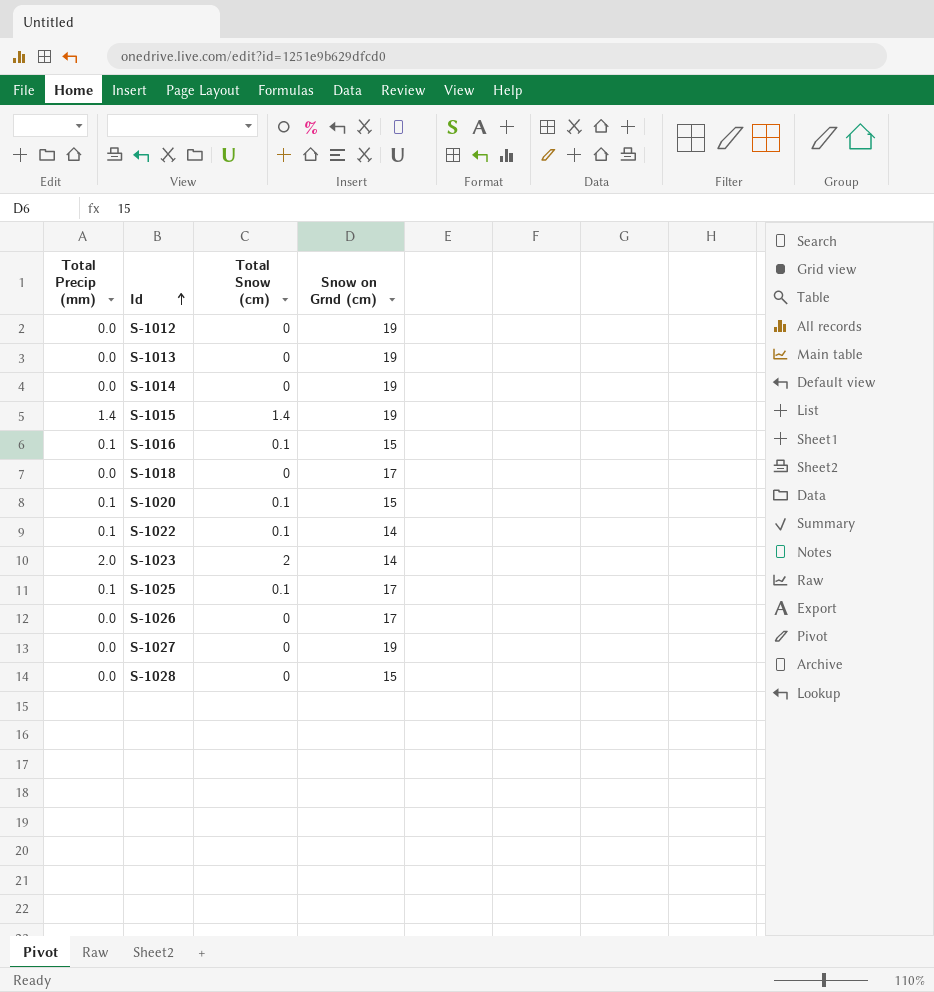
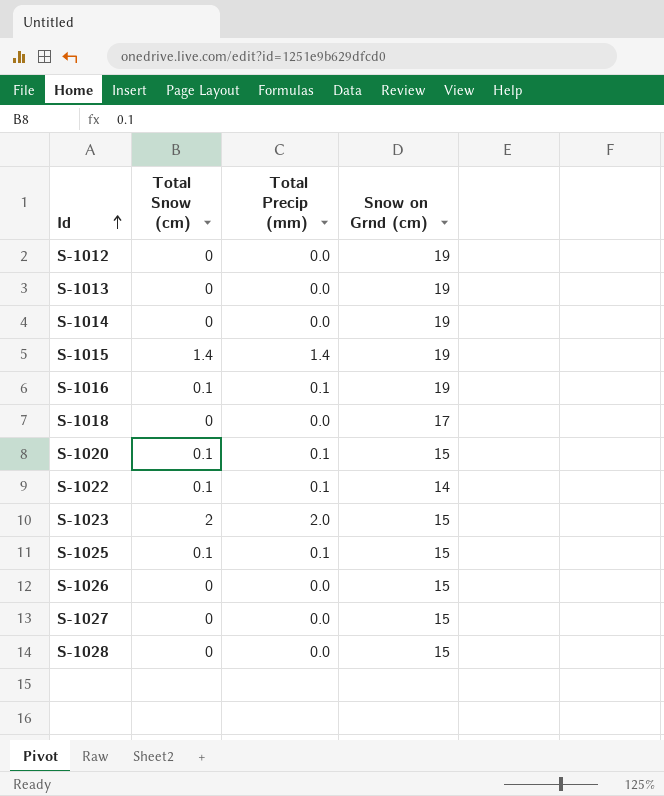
column Total Precip (mm) | position: 1 -> 3
S-1016 | Snow on Grnd (cm): 15 -> 19
S-1023 | Snow on Grnd (cm): 14 -> 15
S-1025 | Snow on Grnd (cm): 17 -> 15
S-1026 | Snow on Grnd (cm): 17 -> 15
S-1027 | Snow on Grnd (cm): 19 -> 15

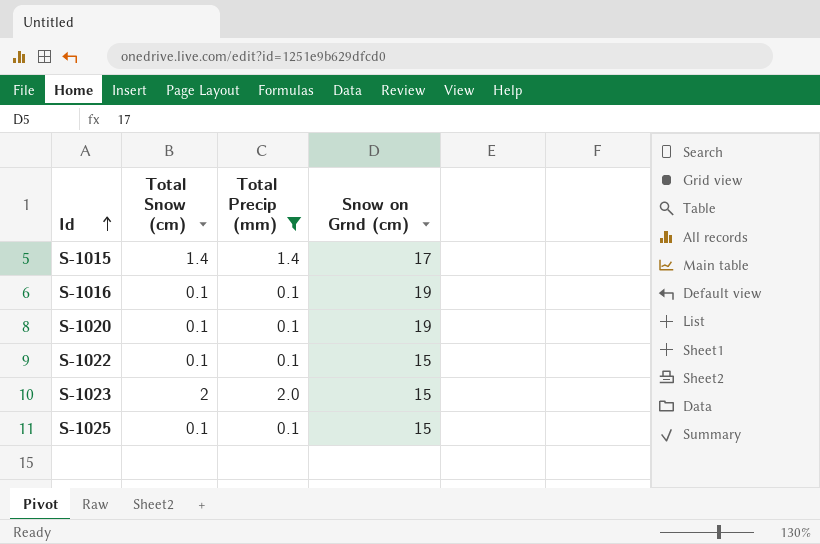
filter: none -> Total Precip (mm) != 0.0
S-1015 | Snow on Grnd (cm): 19 -> 17
S-1020 | Snow on Grnd (cm): 15 -> 19
S-1022 | Snow on Grnd (cm): 14 -> 15

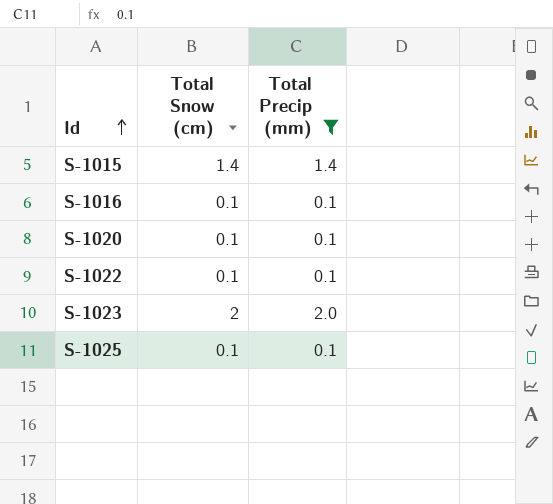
column Snow on Grnd (cm) | position: 4 -> none

